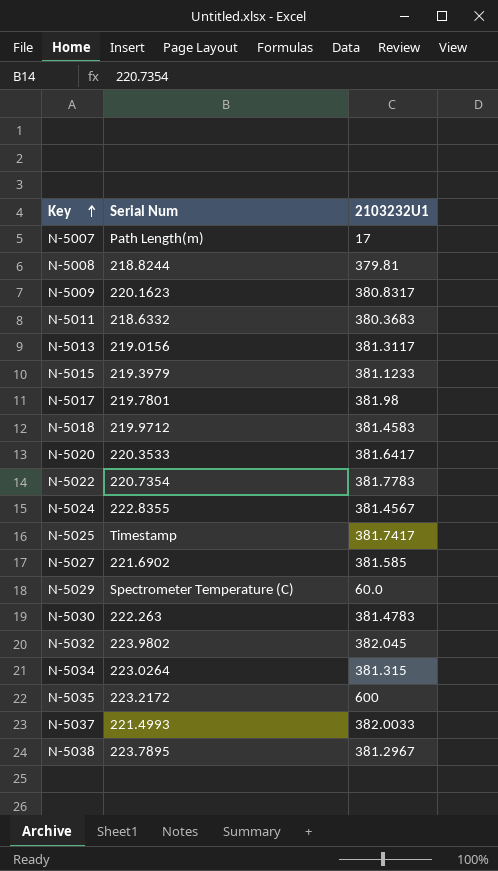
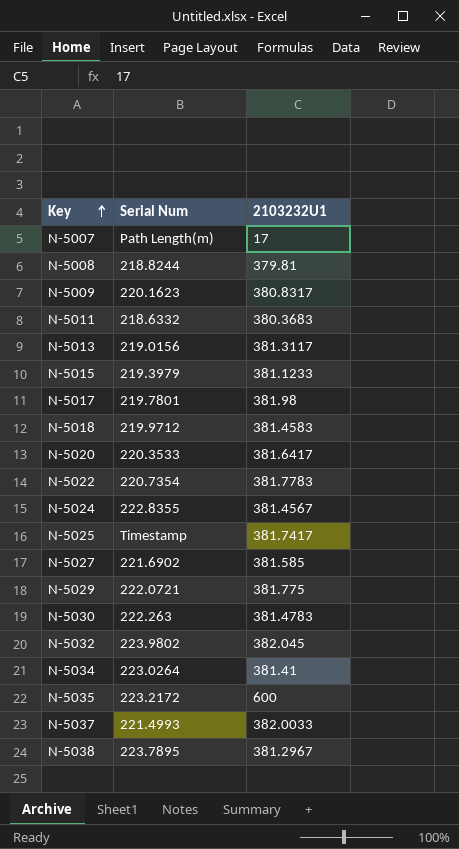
N-5029 | Serial Num: Spectrometer Temperature (C) -> 222.0721
N-5029 | 2103232U1: 60.0 -> 381.775
N-5034 | 2103232U1: 381.315 -> 381.41

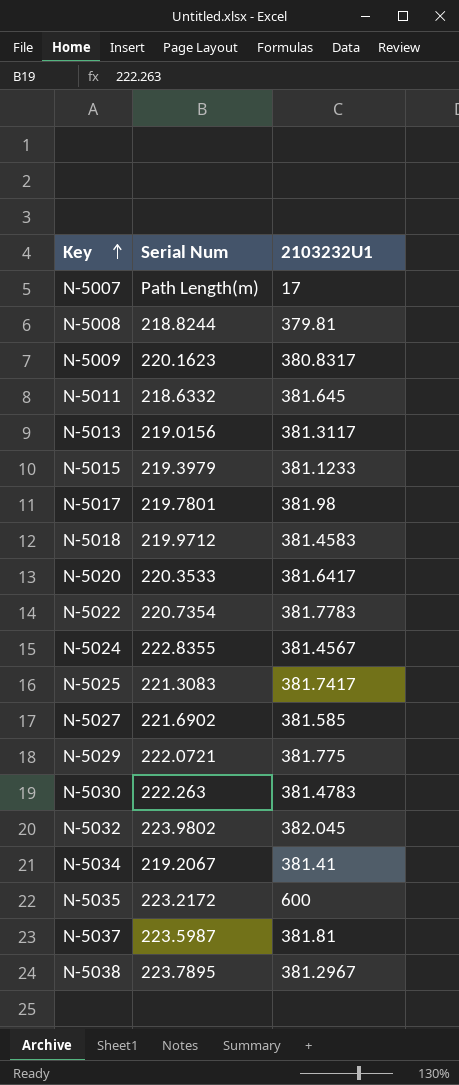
N-5011 | 2103232U1: 380.3683 -> 381.645
N-5025 | Serial Num: Timestamp -> 221.3083
N-5034 | Serial Num: 223.0264 -> 219.2067
N-5037 | Serial Num: 221.4993 -> 223.5987
N-5037 | 2103232U1: 382.0033 -> 381.81

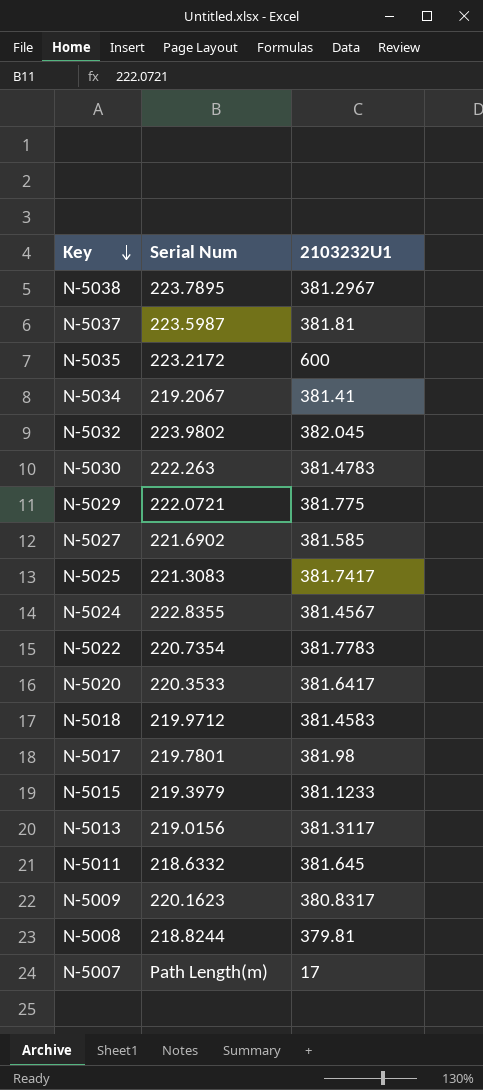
row order: Key ascending -> Key descending

